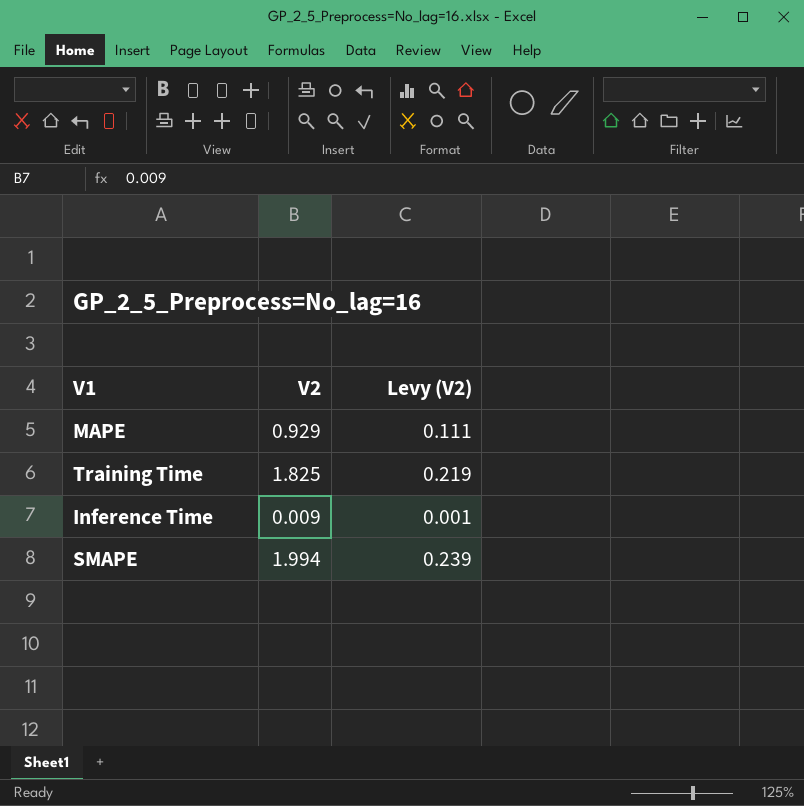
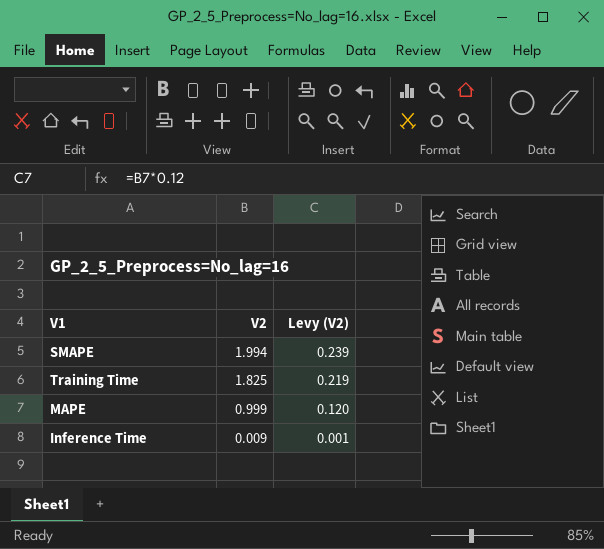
row order: none -> V2 descending
MAPE | V2: 0.929 -> 0.999
MAPE | Levy (V2): 0.111 -> 0.120

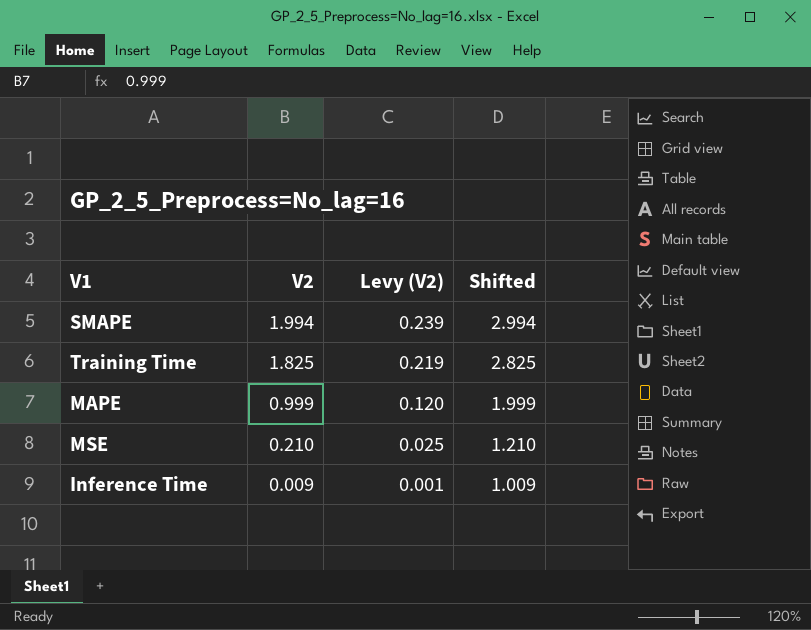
column Shifted | formula: none -> [V2] + 1
row MSE: none -> 0.210 | 0.025 | 1.210

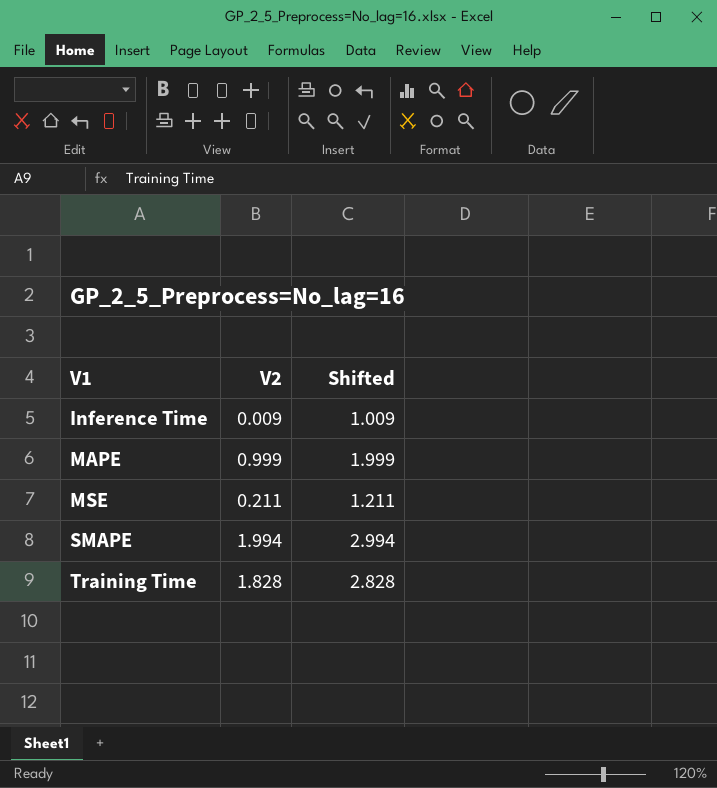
row order: V2 descending -> V1 ascending
column Levy (V2) | formula: [V2] * 0.12 -> none
MSE | V2: 0.210 -> 0.211
MSE | Shifted: 1.210 -> 1.211
Training Time | V2: 1.825 -> 1.828
Training Time | Shifted: 2.825 -> 2.828

